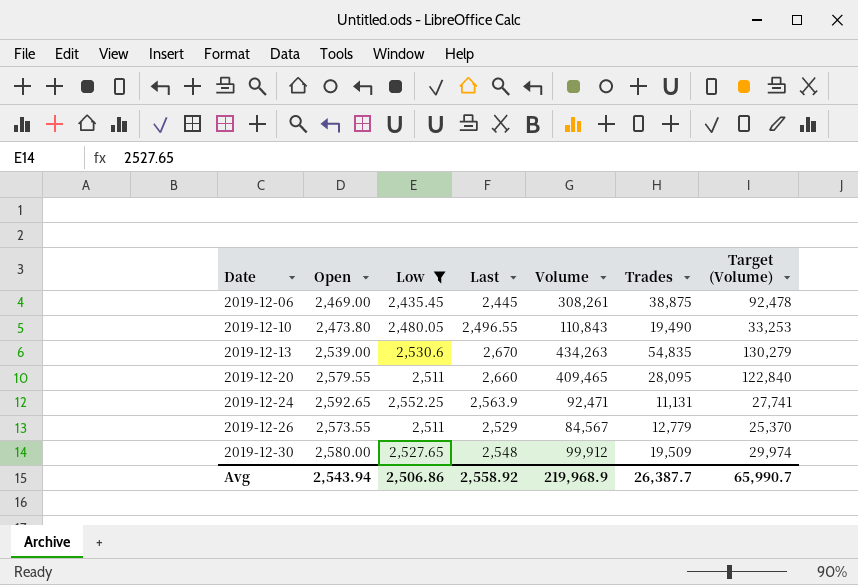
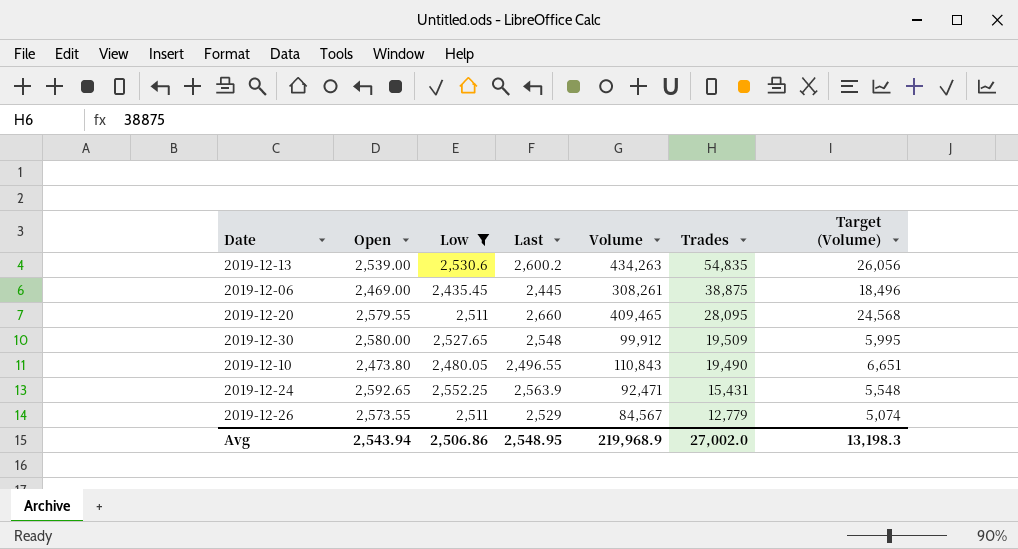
row order: Date ascending -> Trades descending
column Target (Volume) | formula: [Volume] * 0.3 -> [Volume] * 0.06
2019-12-13 | Last: 2,670 -> 2,600.2
2019-12-24 | Trades: 11,131 -> 15,431
Avg | Last: 2,558.92 -> 2,548.95
Avg | Trades: 26,387.7 -> 27,002.0
Avg | Target (Volume): 65,990.7 -> 13,198.3

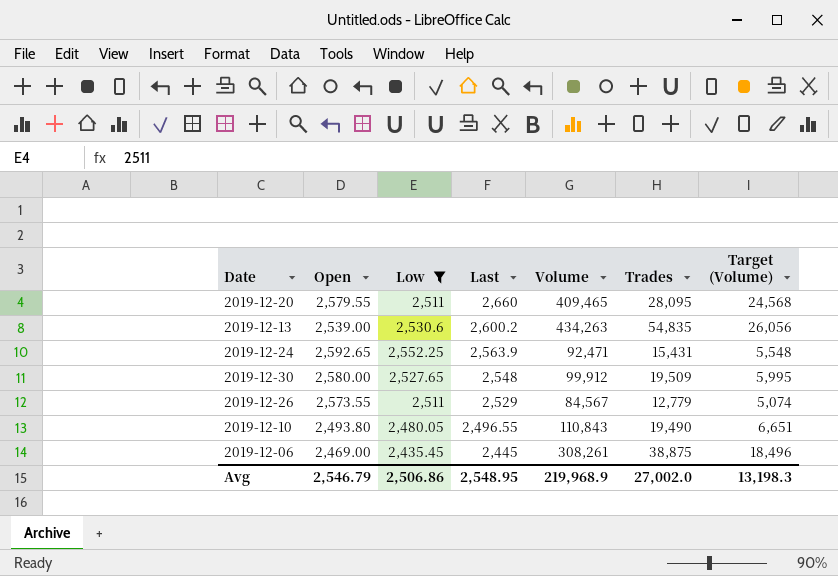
row order: Trades descending -> Last descending
2019-12-10 | Open: 2,473.80 -> 2,493.80
Avg | Open: 2,543.94 -> 2,546.79

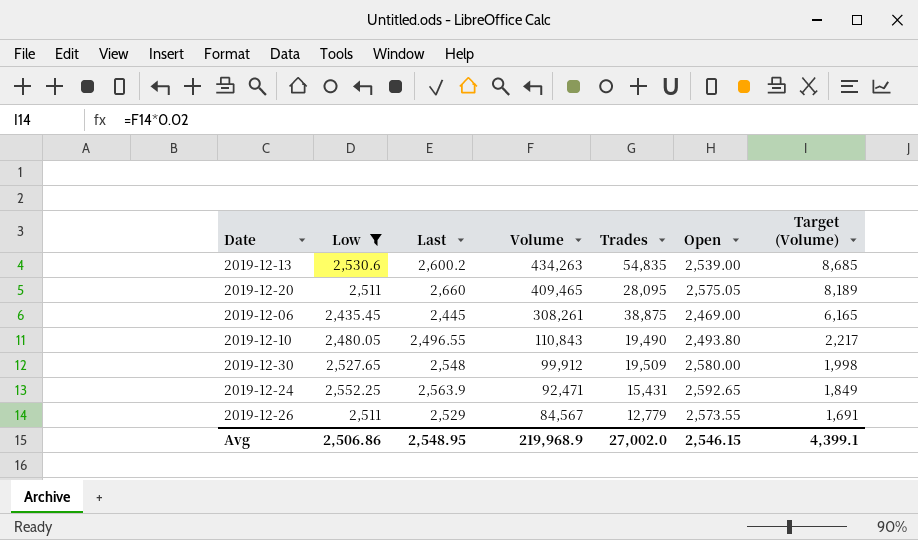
row order: Last descending -> Volume descending
column Open | position: 2 -> 6
column Target (Volume) | formula: [Volume] * 0.06 -> [Volume] * 0.02
2019-12-20 | Open: 2,579.55 -> 2,575.05
Avg | Open: 2,546.79 -> 2,546.15
Avg | Target (Volume): 13,198.3 -> 4,399.1

